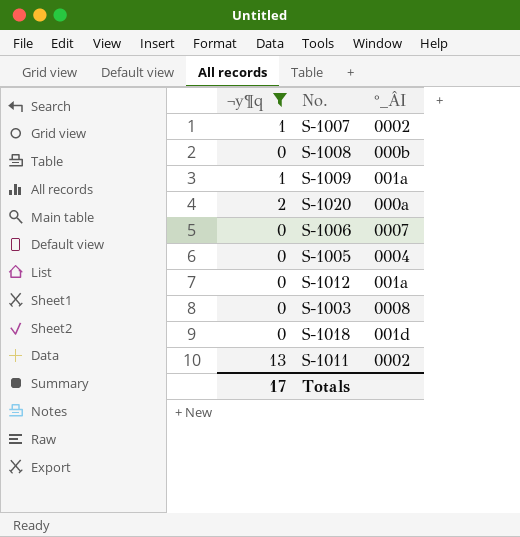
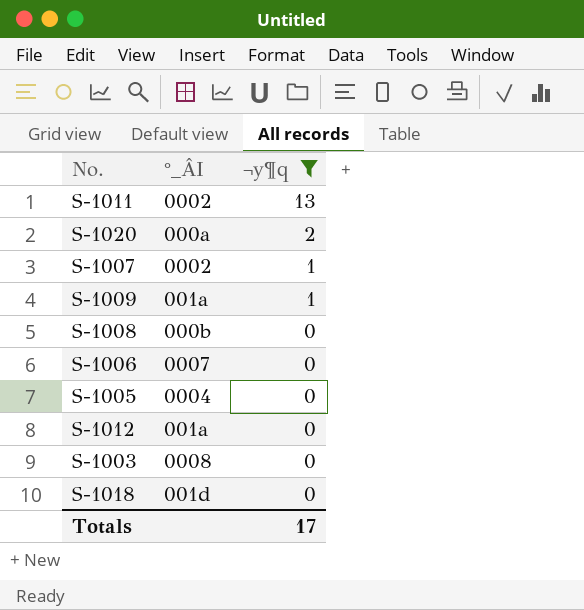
row order: none -> ¬y¶q descending
column ¬y¶q | position: 1 -> 3

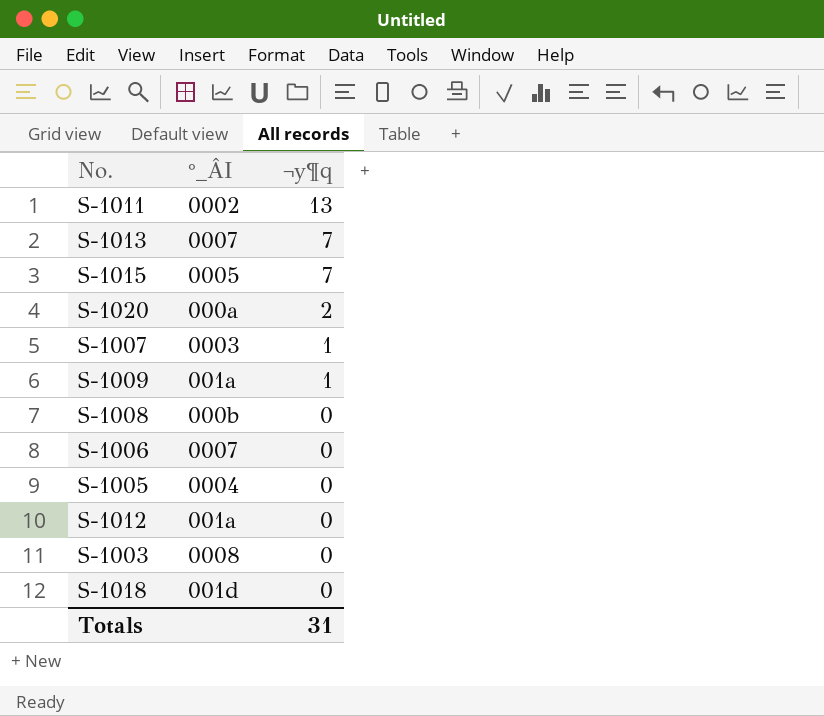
filter: ¬y¶q != 7 -> none
S-1007 | °_ÂI: 0002 -> 0003
Totals | ¬y¶q: 17 -> 31

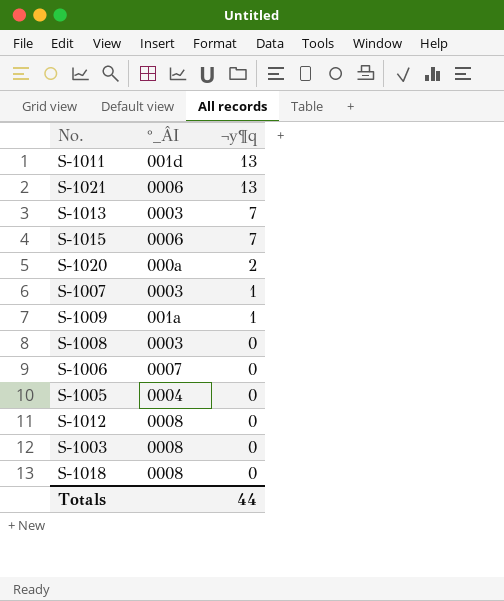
S-1011 | °_ÂI: 0002 -> 001d
row S-1021: none -> 0006 | 13
S-1013 | °_ÂI: 0007 -> 0003
S-1015 | °_ÂI: 0005 -> 0006
S-1008 | °_ÂI: 000b -> 0003
S-1012 | °_ÂI: 001a -> 0008
S-1018 | °_ÂI: 001d -> 0008
Totals | ¬y¶q: 31 -> 44

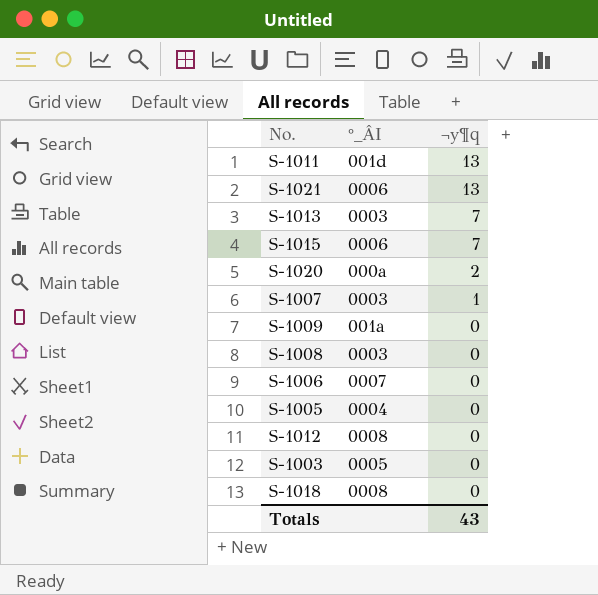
S-1009 | ¬y¶q: 1 -> 0
S-1003 | °_ÂI: 0008 -> 0005
Totals | ¬y¶q: 44 -> 43

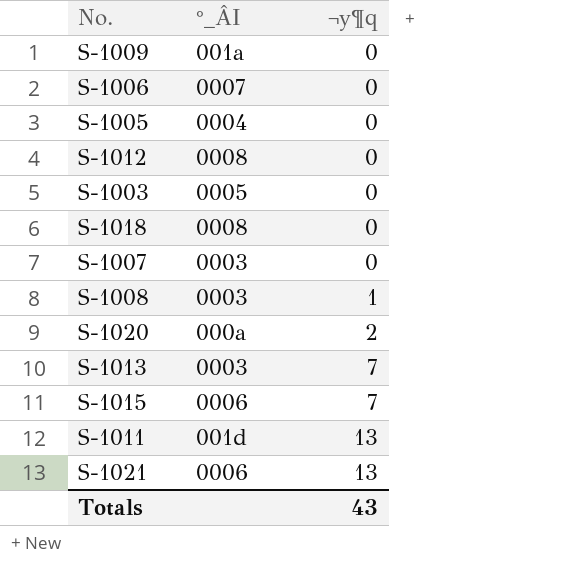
row order: ¬y¶q descending -> ¬y¶q ascending
S-1007 | ¬y¶q: 1 -> 0
S-1008 | ¬y¶q: 0 -> 1

